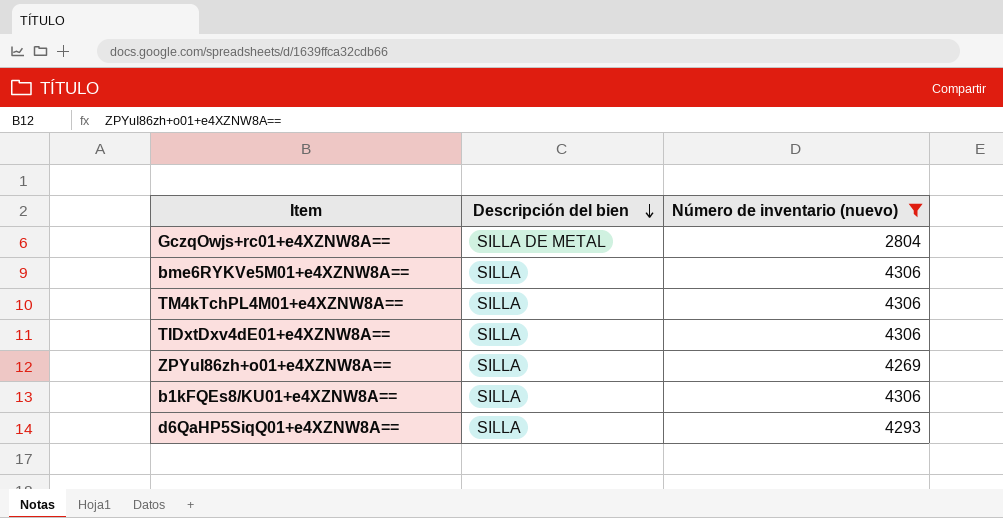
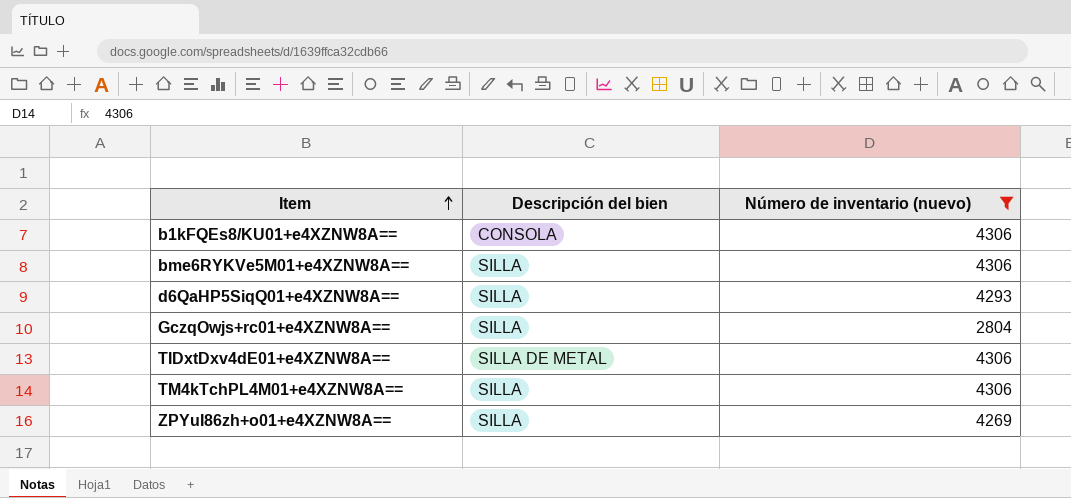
row order: Descripción del bien descending -> Item ascending
b1kFQEs8/KU01+e4XZNW8A== | Descripción del bien: SILLA -> CONSOLA
GczqOwjs+rc01+e4XZNW8A== | Descripción del bien: SILLA DE METAL -> SILLA
TIDxtDxv4dE01+e4XZNW8A== | Descripción del bien: SILLA -> SILLA DE METAL

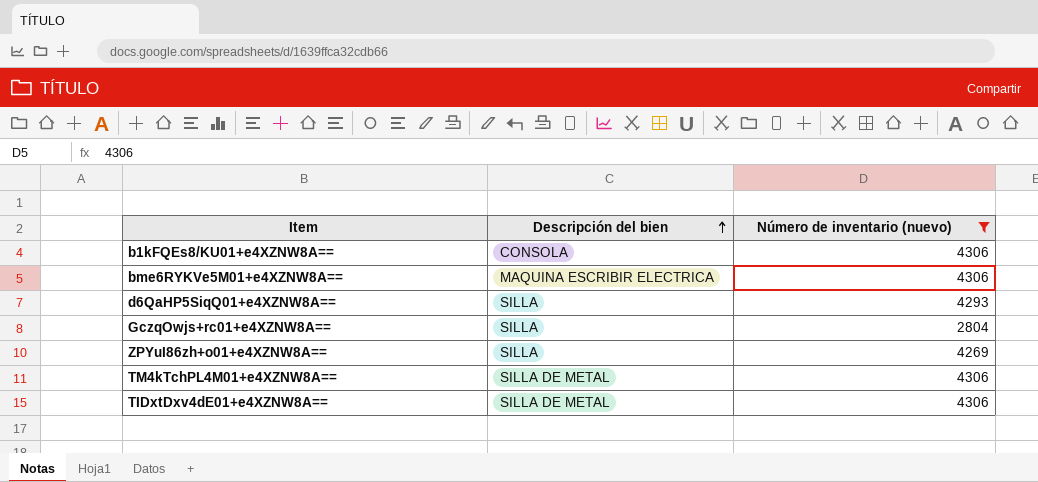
row order: Item ascending -> Descripción del bien ascending
bme6RYKVe5M01+e4XZNW8A== | Descripción del bien: SILLA -> MAQUINA ESCRIBIR ELECTRICA
TM4kTchPL4M01+e4XZNW8A== | Descripción del bien: SILLA -> SILLA DE METAL

